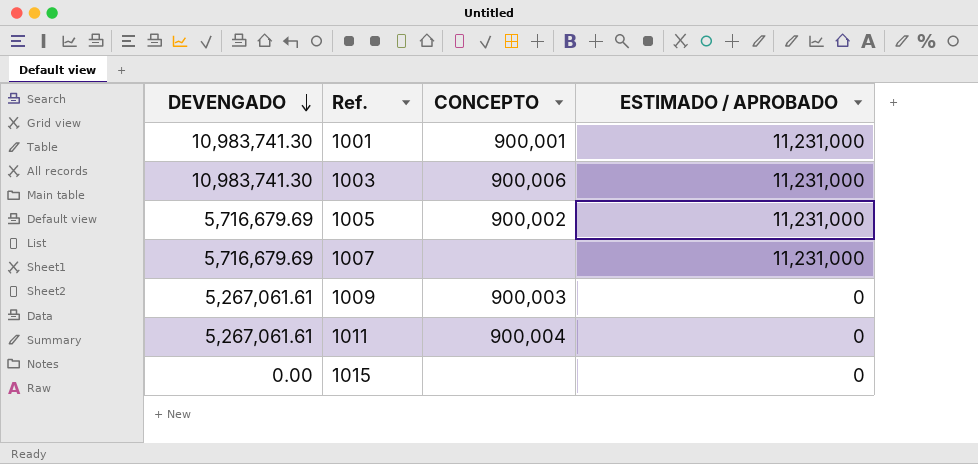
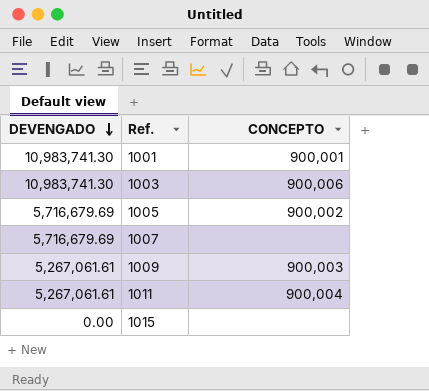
column ESTIMADO / APROBADO | position: 4 -> none

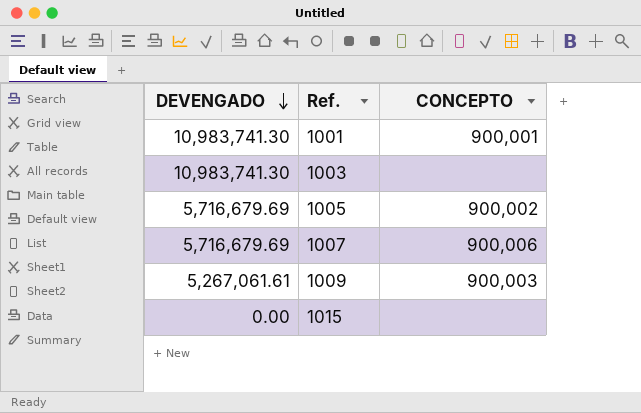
row 1011: 5,267,061.61 | 900,004 -> none
1003 | CONCEPTO: 900,006 -> none
1007 | CONCEPTO: none -> 900,006

